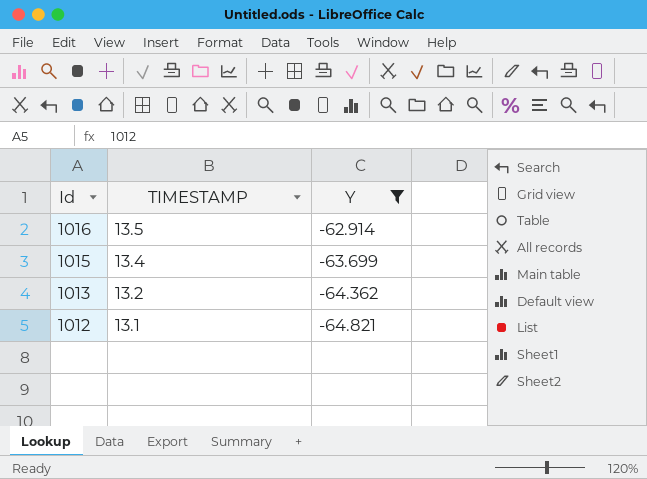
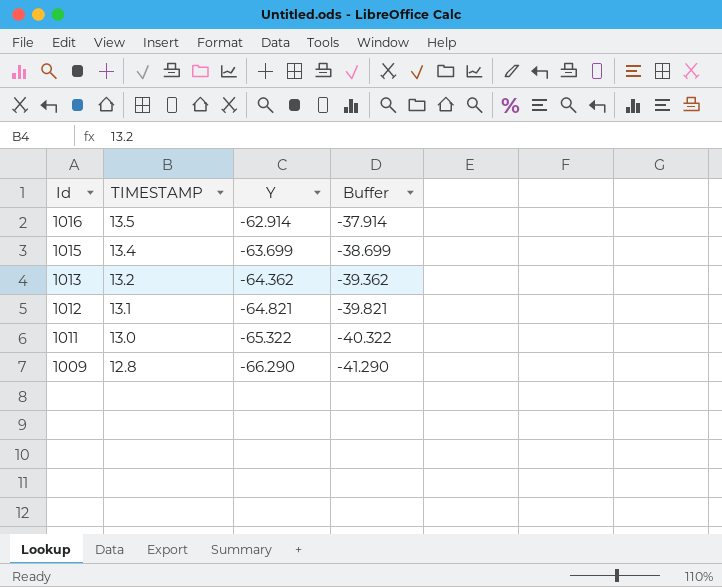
filter: Y >= -64.821 -> none
column Buffer | formula: none -> [Y] + 25

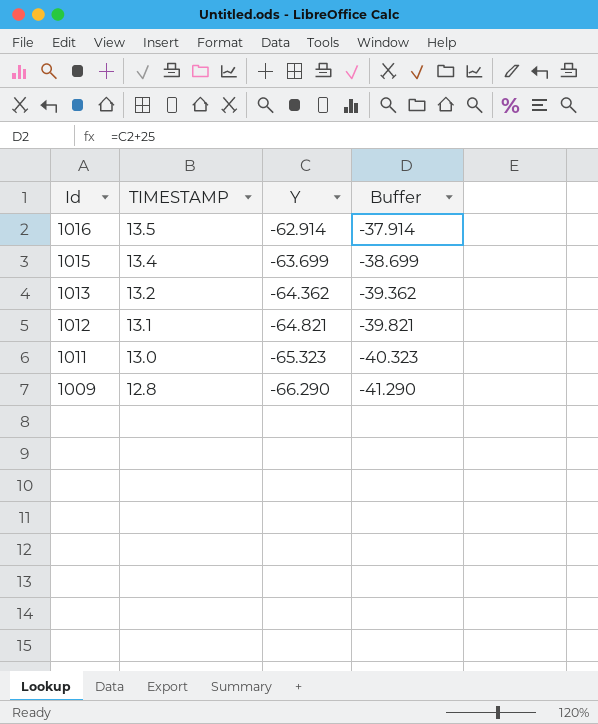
1011 | Y: -65.322 -> -65.323
1011 | Buffer: -40.322 -> -40.323

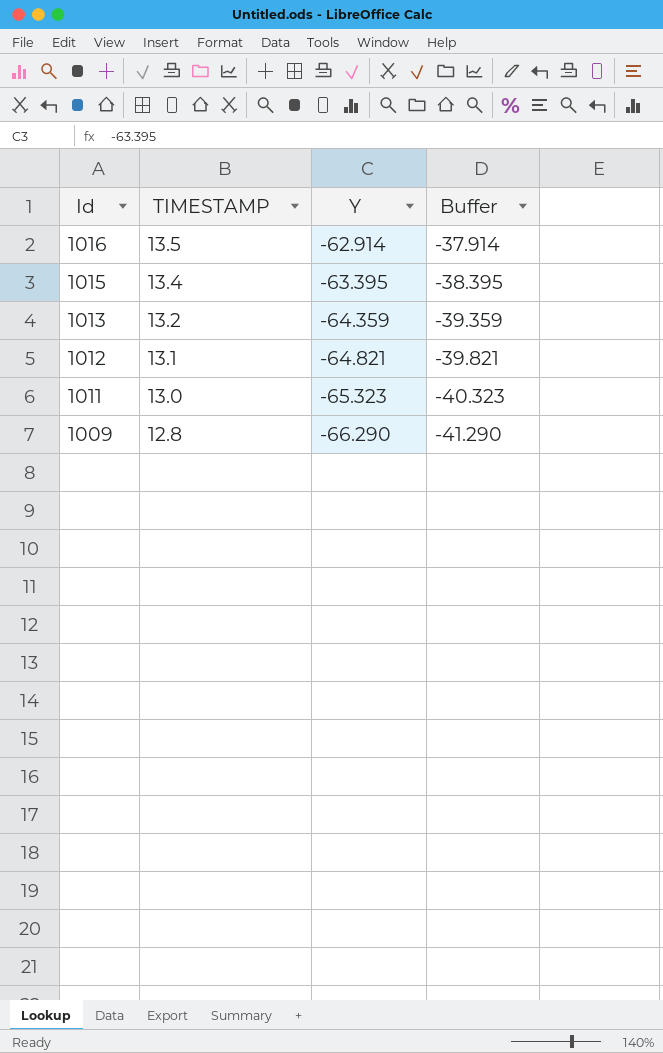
1015 | Y: -63.699 -> -63.395
1015 | Buffer: -38.699 -> -38.395
1013 | Y: -64.362 -> -64.359
1013 | Buffer: -39.362 -> -39.359

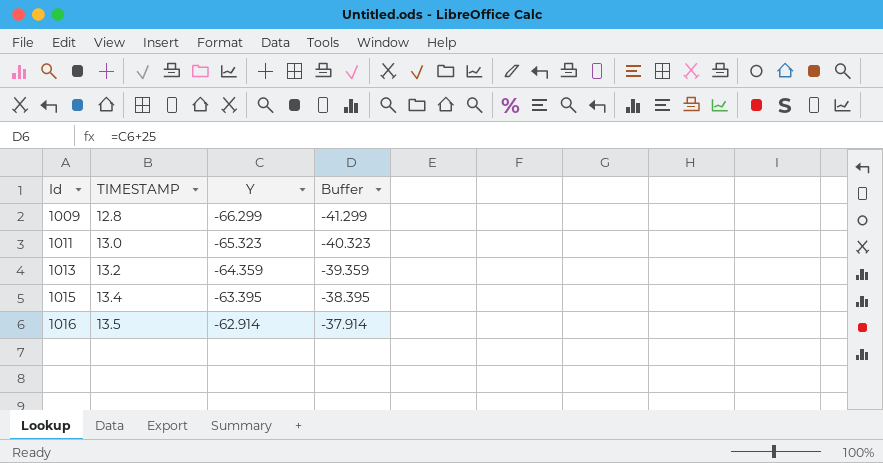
row order: Id descending -> Id ascending
row 1012: 13.1 | -64.821 | -39.821 -> none
1009 | Y: -66.290 -> -66.299
1009 | Buffer: -41.290 -> -41.299

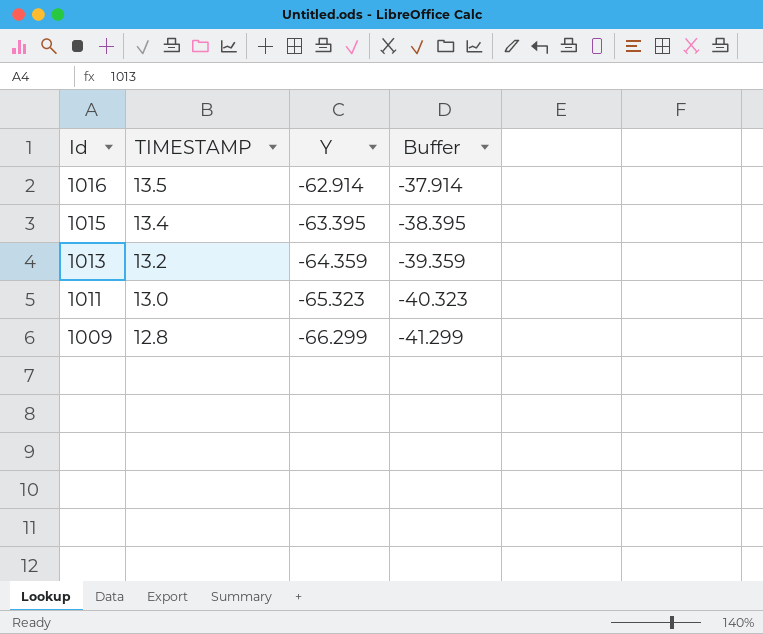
row order: Id ascending -> Id descending

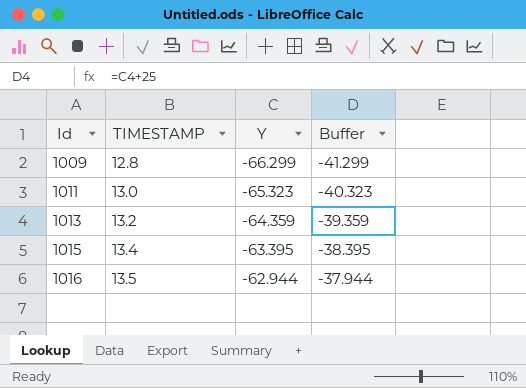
row order: Id descending -> Id ascending
1016 | Y: -62.914 -> -62.944
1016 | Buffer: -37.914 -> -37.944

